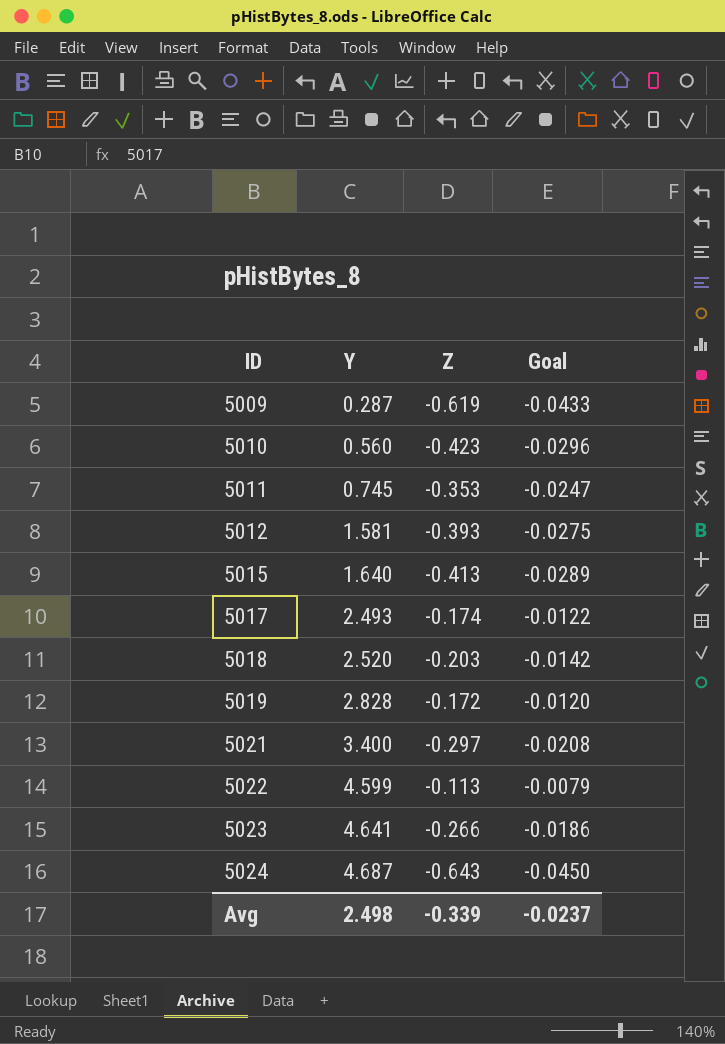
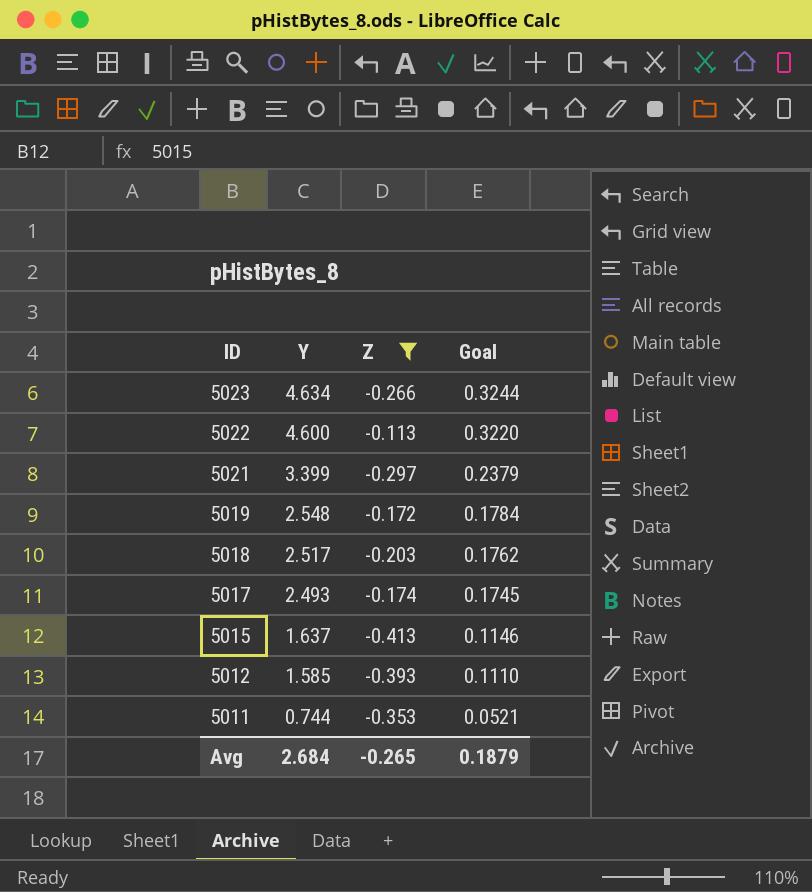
filter: none -> Z >= -0.413
row order: ID ascending -> ID descending
column Goal | formula: [Z] * 0.07 -> [Y] * 0.07
5023 | Y: 4.641 -> 4.634
5022 | Y: 4.599 -> 4.600
5021 | Y: 3.400 -> 3.399
5019 | Y: 2.828 -> 2.548
5018 | Y: 2.520 -> 2.517
5015 | Y: 1.640 -> 1.637
5012 | Y: 1.581 -> 1.585
5011 | Y: 0.745 -> 0.744
Avg | Y: 2.498 -> 2.684
Avg | Z: -0.339 -> -0.265
Avg | Goal: -0.0237 -> 0.1879

